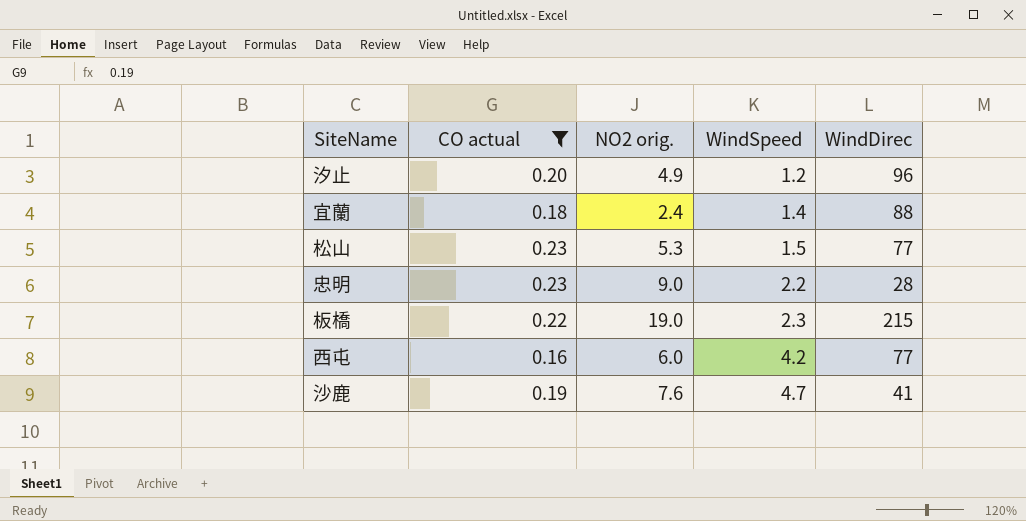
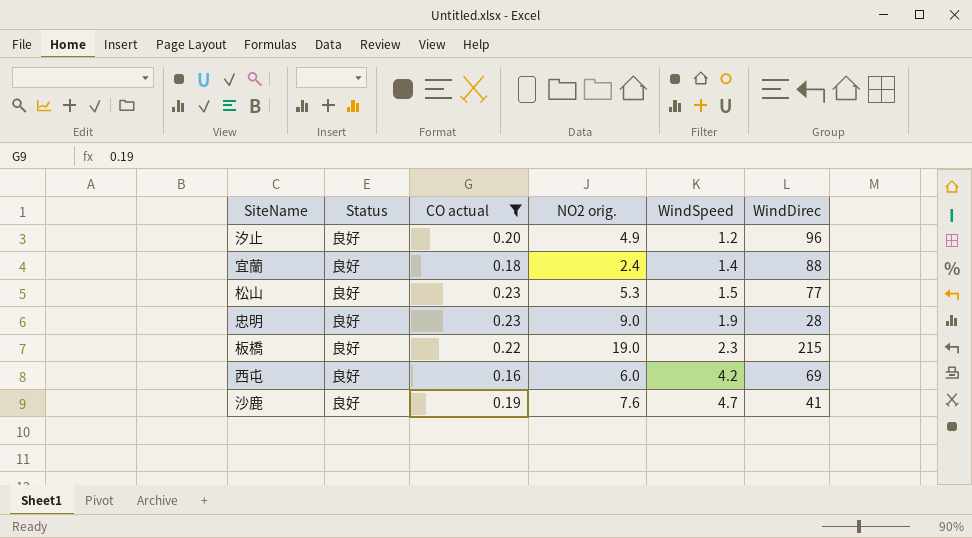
column Status | position: none -> 2
忠明 | WindSpeed: 2.2 -> 1.9
西屯 | WindDirec: 77 -> 69

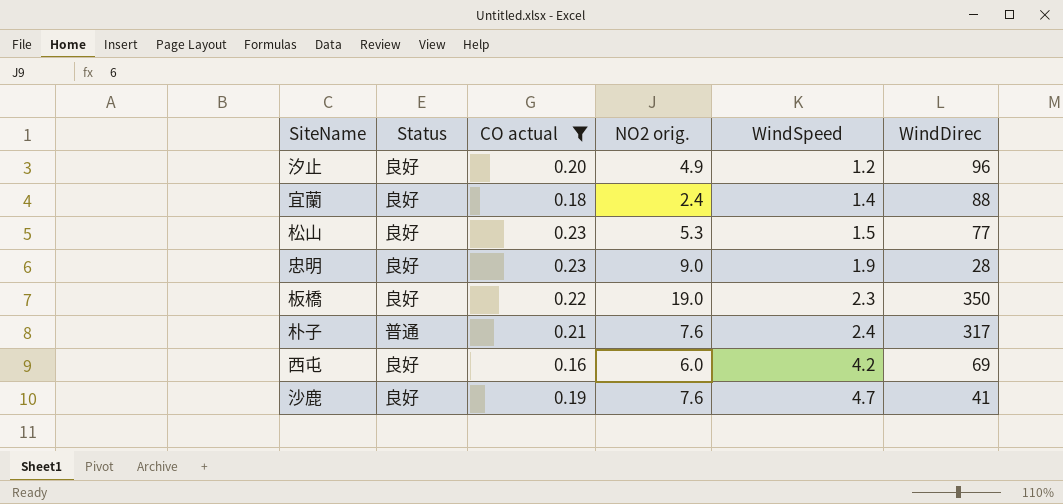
板橋 | WindDirec: 215 -> 350
row 朴子: none -> 普通 | 0.21 | 7.6 | 2.4 | 317

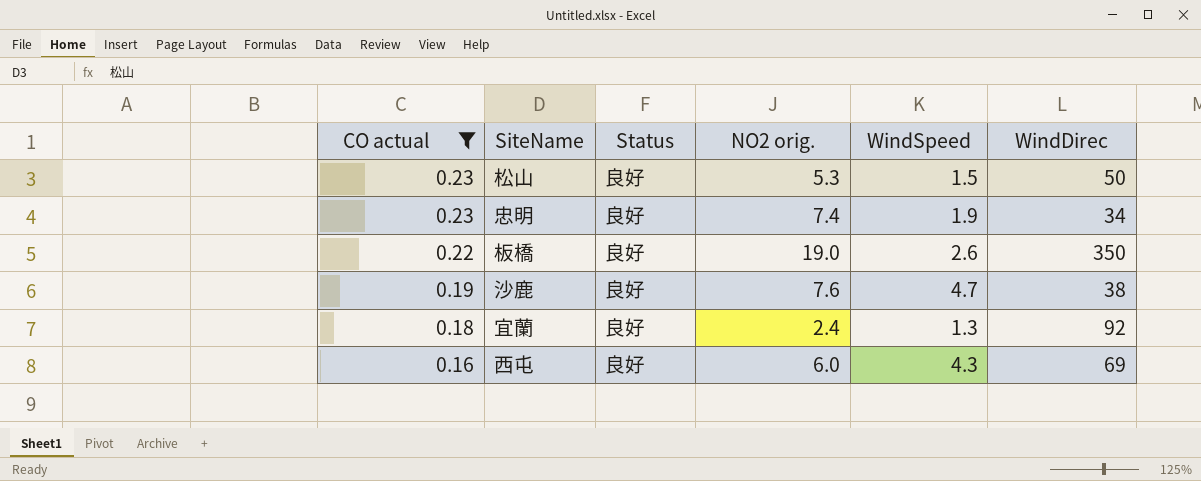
row order: WindSpeed ascending -> CO actual descending
column CO actual | position: 3 -> 1
row 汐止: 良好 | 0.20 | 4.9 | 1.2 | 96 -> none
row 朴子: 普通 | 0.21 | 7.6 | 2.4 | 317 -> none
松山 | WindDirec: 77 -> 50
忠明 | NO2 orig.: 9.0 -> 7.4
忠明 | WindDirec: 28 -> 34
板橋 | WindSpeed: 2.3 -> 2.6
沙鹿 | WindDirec: 41 -> 38
宜蘭 | WindSpeed: 1.4 -> 1.3
宜蘭 | WindDirec: 88 -> 92
西屯 | WindSpeed: 4.2 -> 4.3

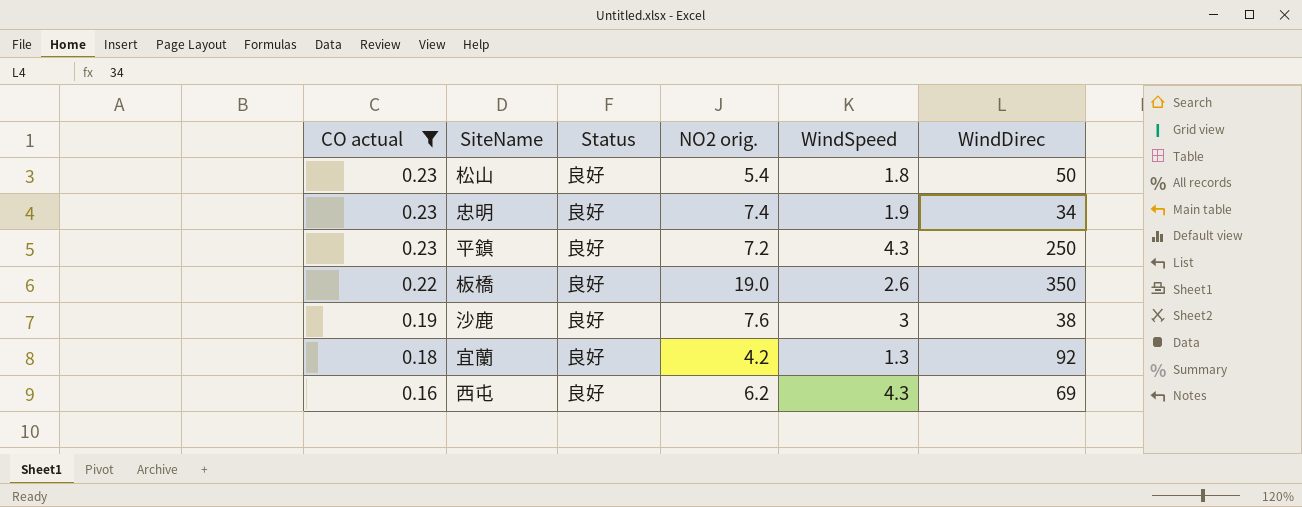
松山 | NO2 orig.: 5.3 -> 5.4
松山 | WindSpeed: 1.5 -> 1.8
row 平鎮: none -> 0.23 | 良好 | 7.2 | 4.3 | 250
沙鹿 | WindSpeed: 4.7 -> 3
宜蘭 | NO2 orig.: 2.4 -> 4.2
西屯 | NO2 orig.: 6.0 -> 6.2

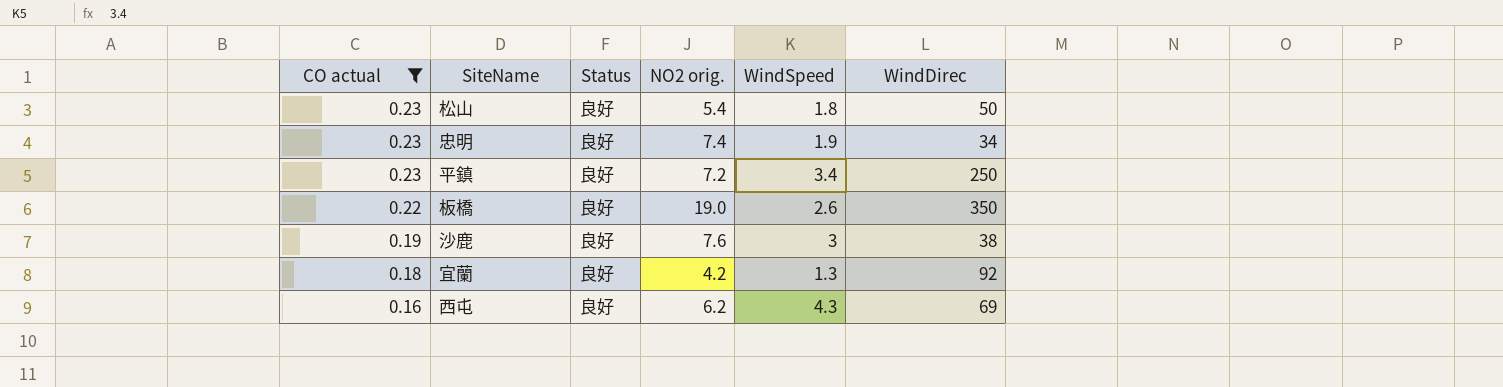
平鎮 | WindSpeed: 4.3 -> 3.4

